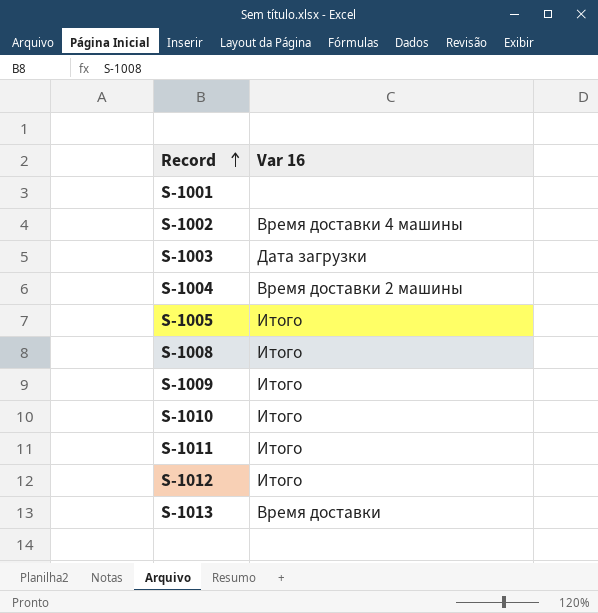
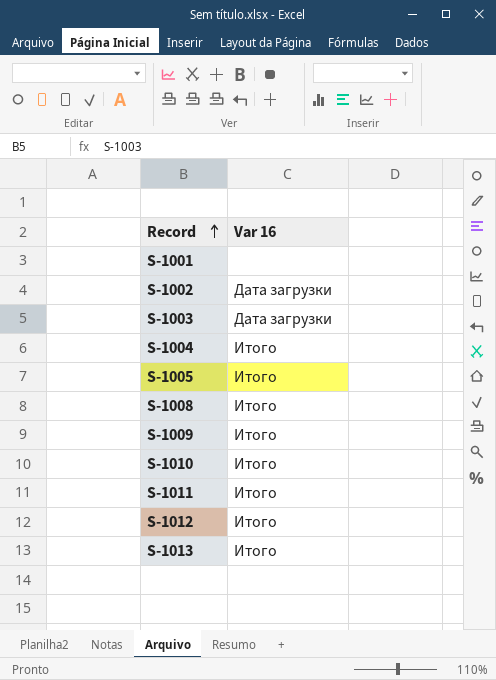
S-1002 | Var 16: Время доставки 4 машины -> Дата загрузки
S-1004 | Var 16: Время доставки 2 машины -> Итого
S-1013 | Var 16: Время доставки -> Итого

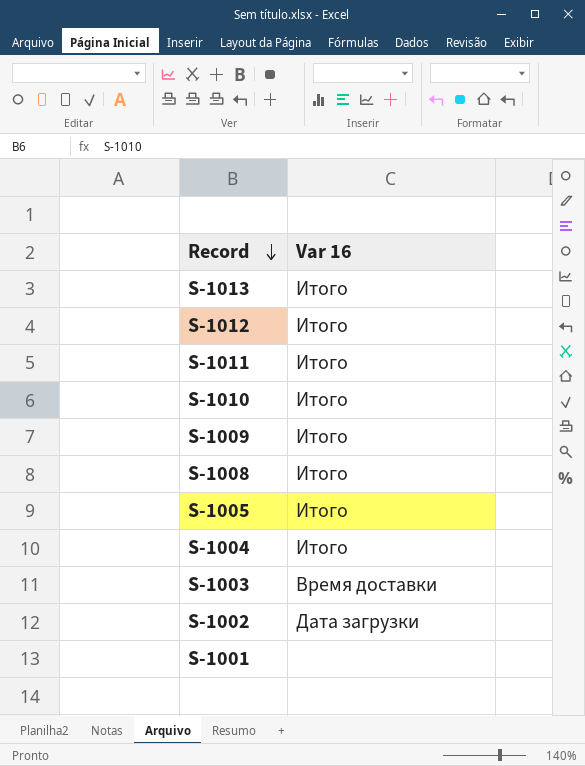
row order: Record ascending -> Record descending
S-1003 | Var 16: Дата загрузки -> Время доставки

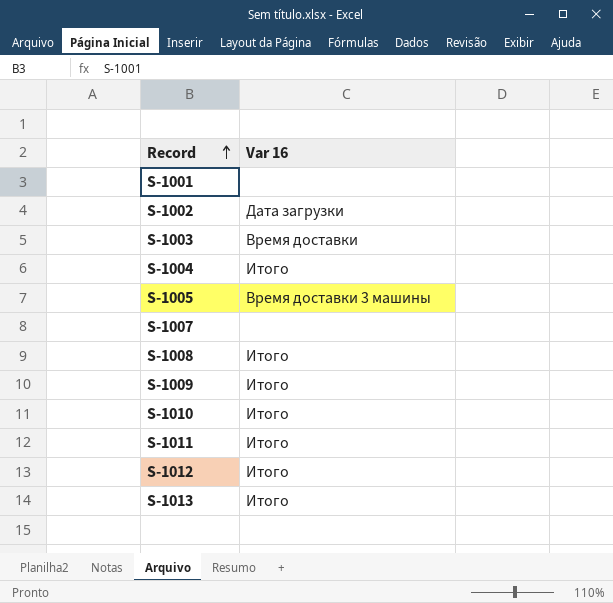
row order: Record descending -> Record ascending
S-1005 | Var 16: Итого -> Время доставки 3 машины
row S-1007: none -> none

